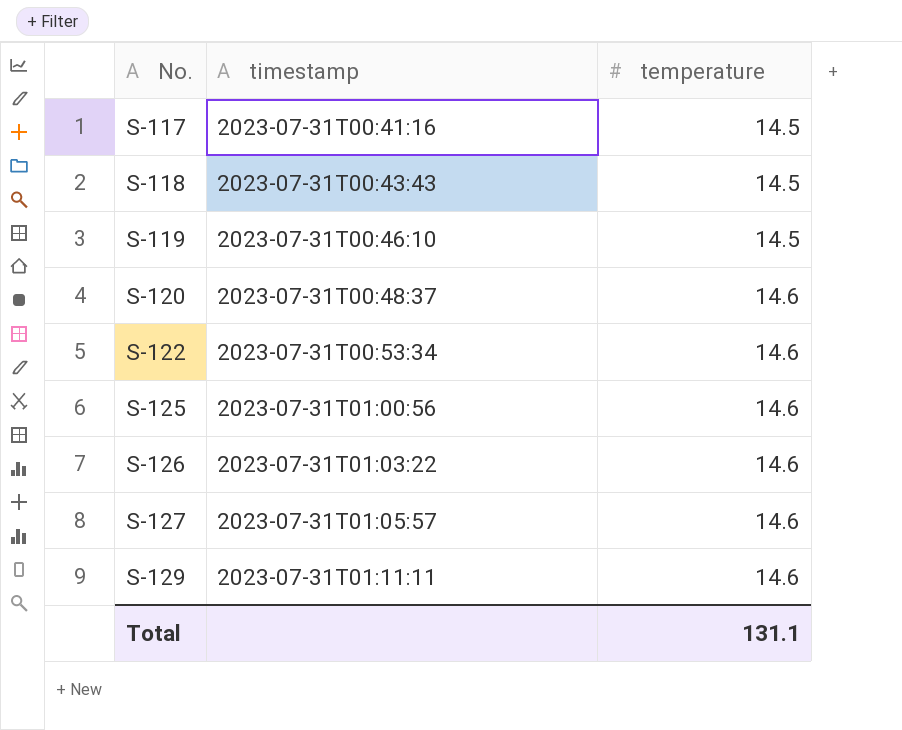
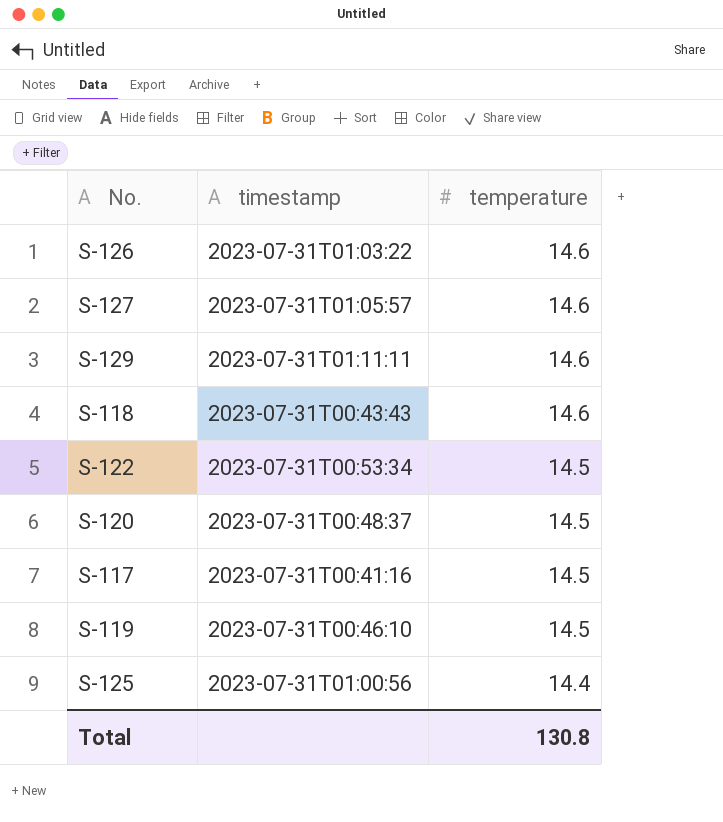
row order: No. ascending -> temperature descending
S-118 | temperature: 14.5 -> 14.6
S-122 | temperature: 14.6 -> 14.5
S-120 | temperature: 14.6 -> 14.5
S-125 | temperature: 14.6 -> 14.4
Total | temperature: 131.1 -> 130.8

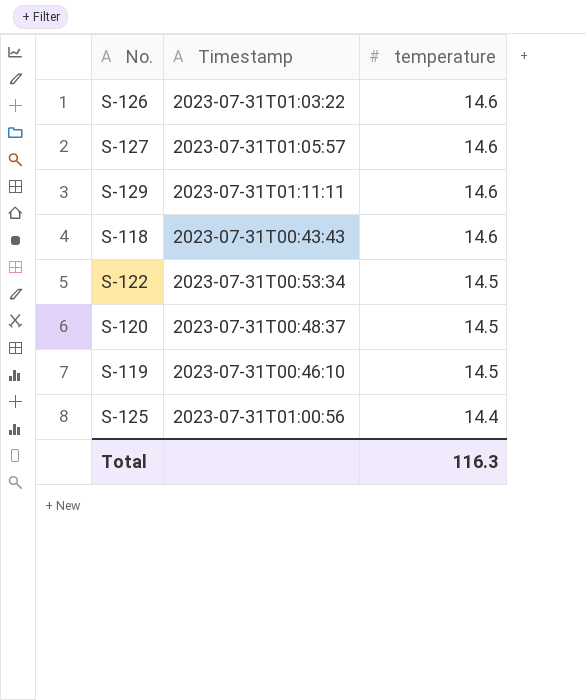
column name: timestamp -> Timestamp
row S-117: 2023-07-31T00:41:16 | 14.5 -> none
Total | temperature: 130.8 -> 116.3

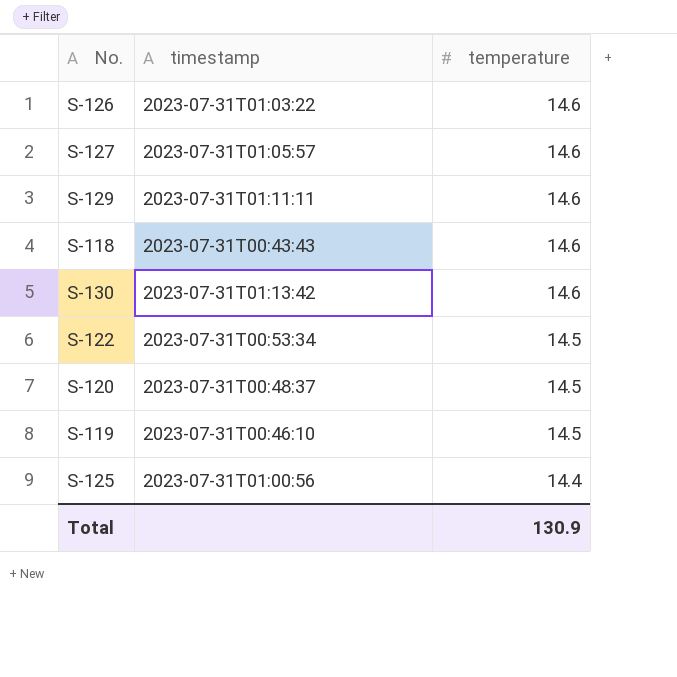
column name: Timestamp -> timestamp
row S-130: none -> 2023-07-31T01:13:42 | 14.6
Total | temperature: 116.3 -> 130.9

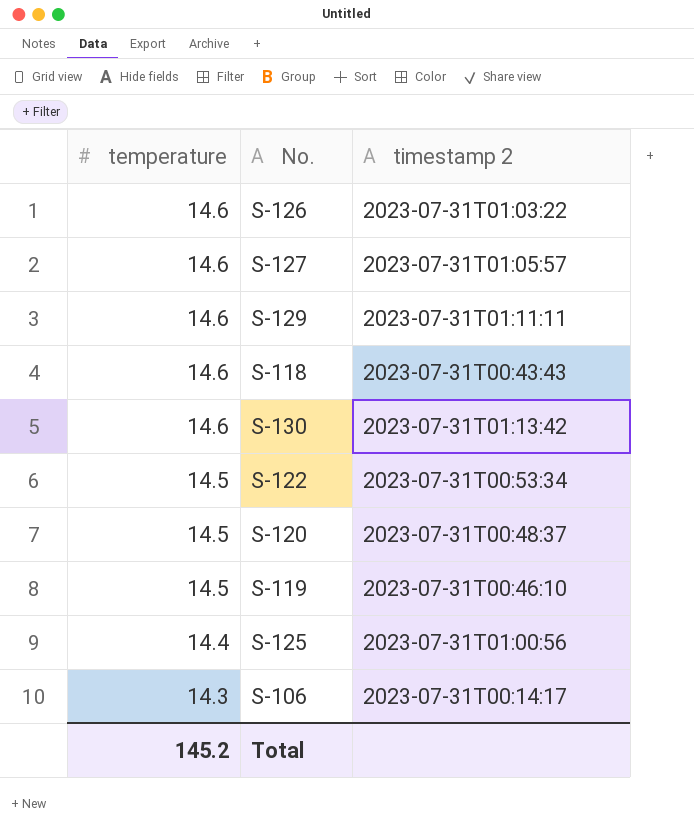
column temperature | position: 3 -> 1
column name: timestamp -> timestamp 2
row S-106: none -> 14.3 | 2023-07-31T00:14:17
Total | temperature: 130.9 -> 145.2

